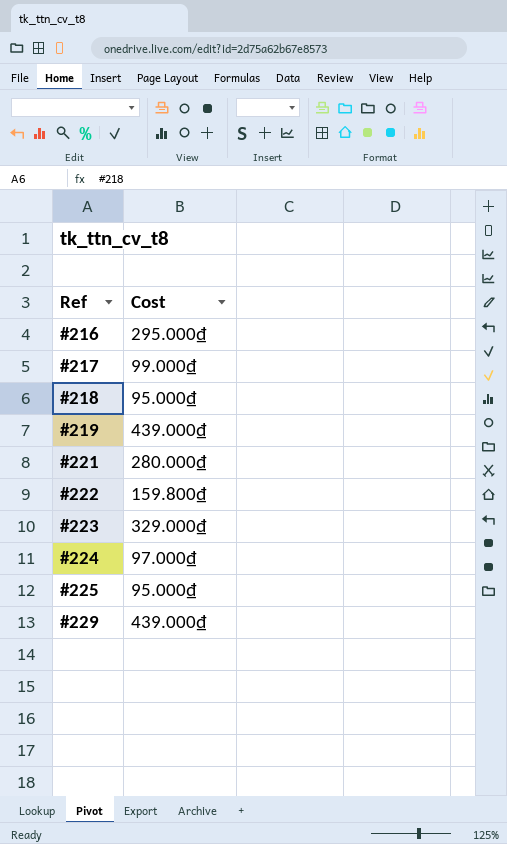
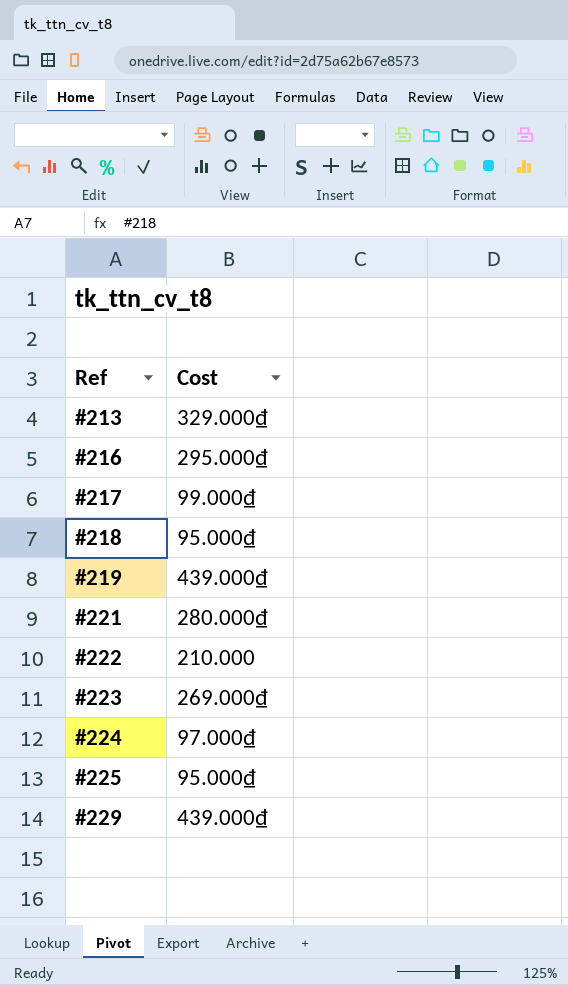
row #213: none -> 329.000₫
#222 | Cost: 159.800₫ -> 210.000
#223 | Cost: 329.000₫ -> 269.000₫

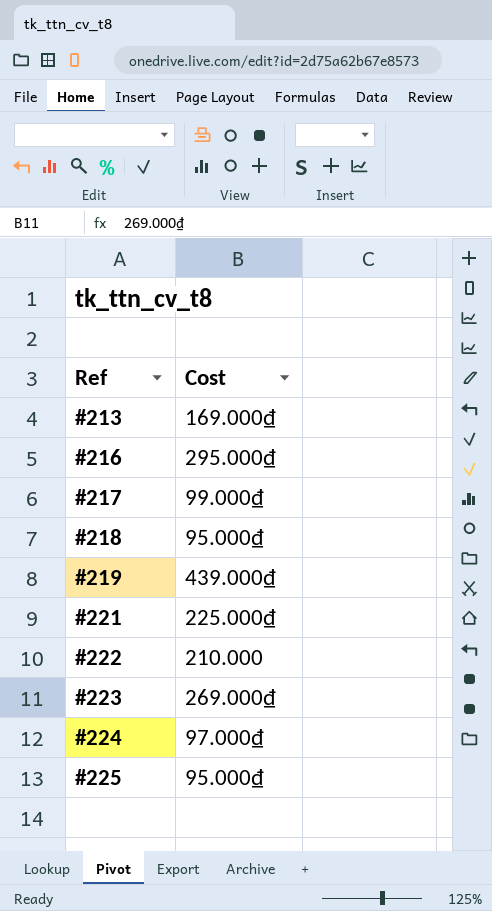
row #229: 439.000₫ -> none
#213 | Cost: 329.000₫ -> 169.000₫
#221 | Cost: 280.000₫ -> 225.000₫

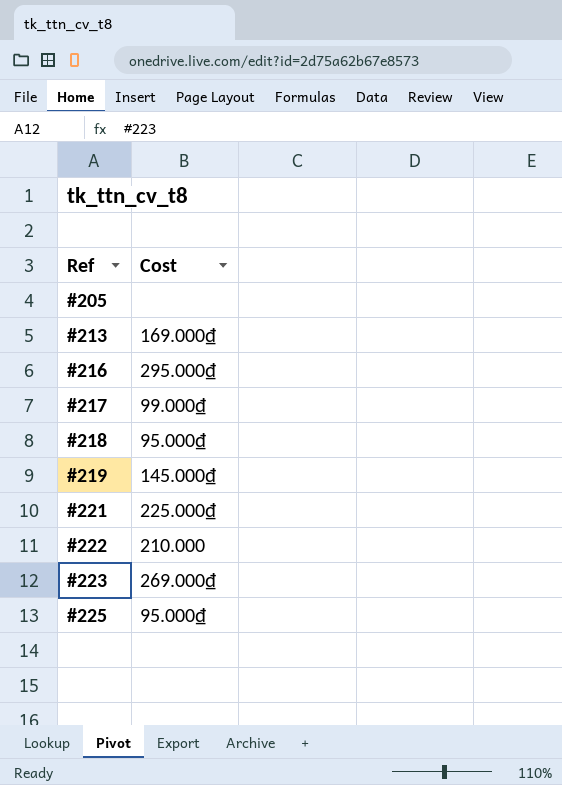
row #224: 97.000₫ -> none
row #205: none -> none
#219 | Cost: 439.000₫ -> 145.000₫

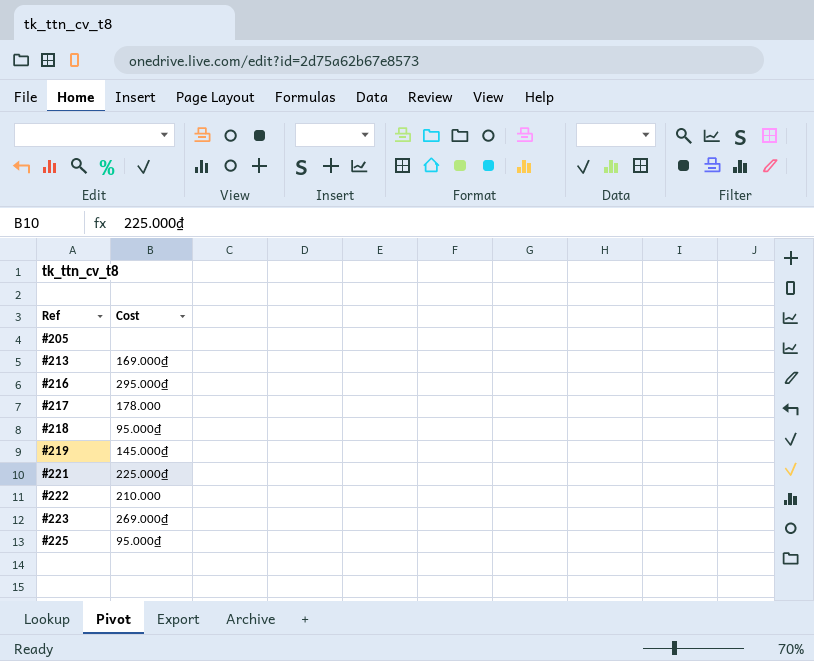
#217 | Cost: 99.000₫ -> 178.000

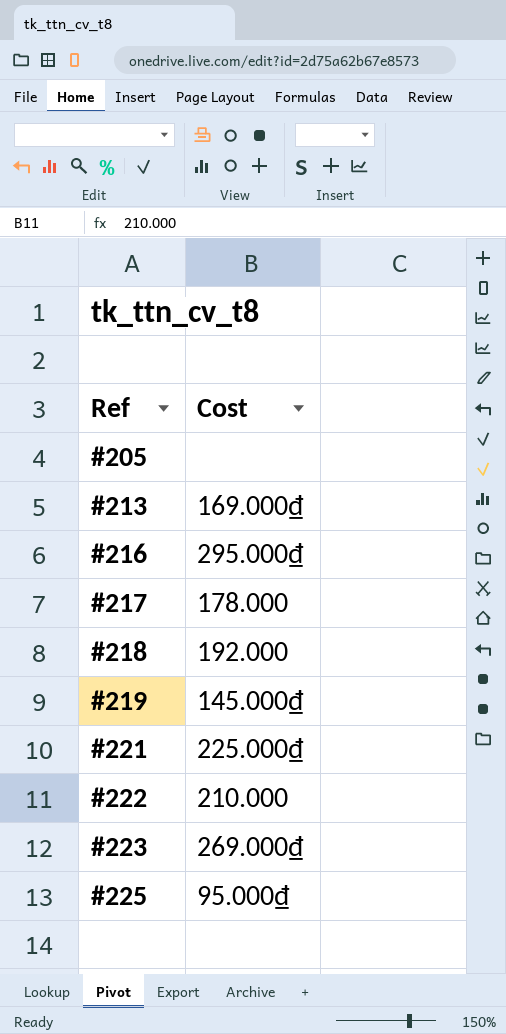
#218 | Cost: 95.000₫ -> 192.000

